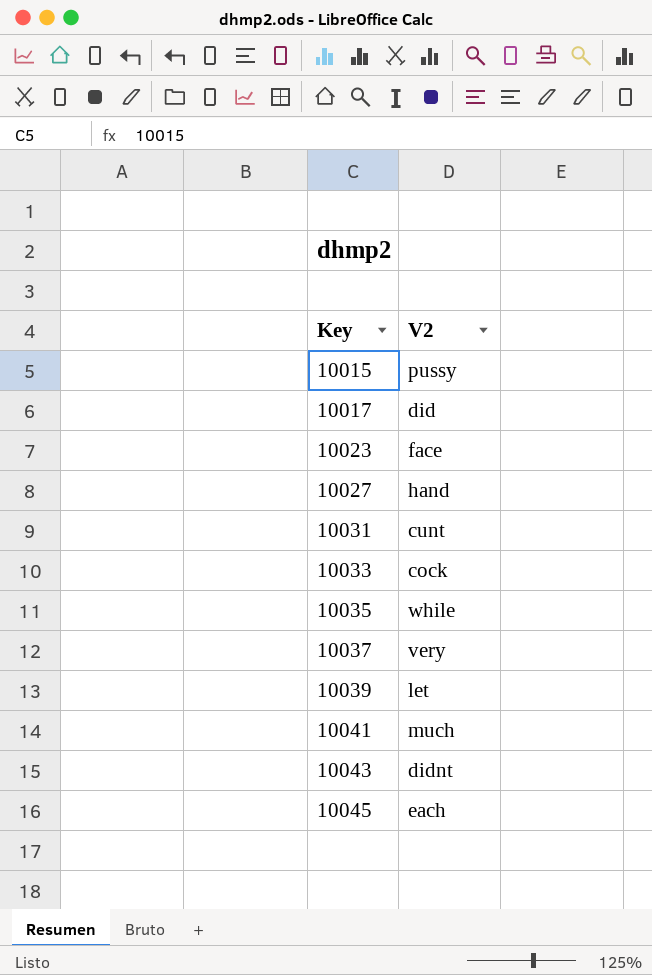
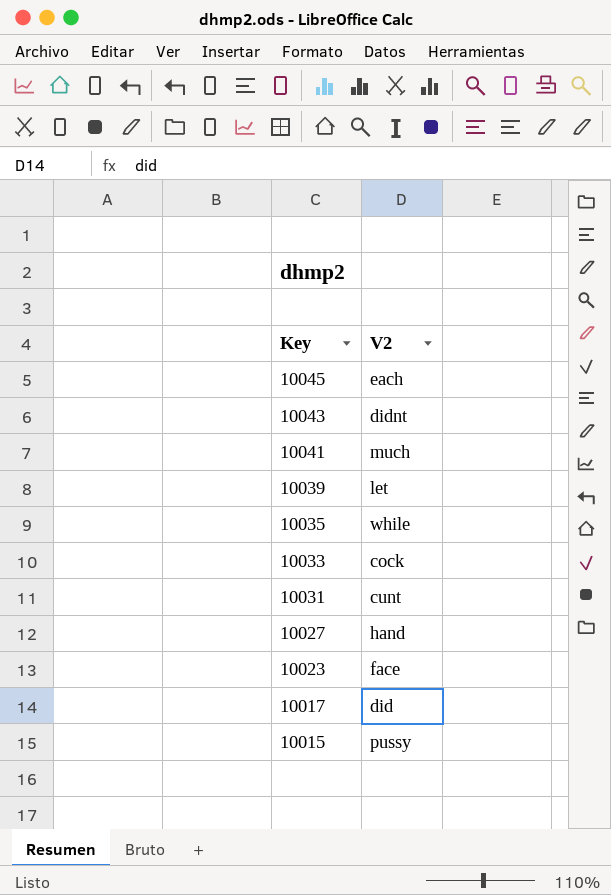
row order: Key ascending -> Key descending
row 10037: very -> none

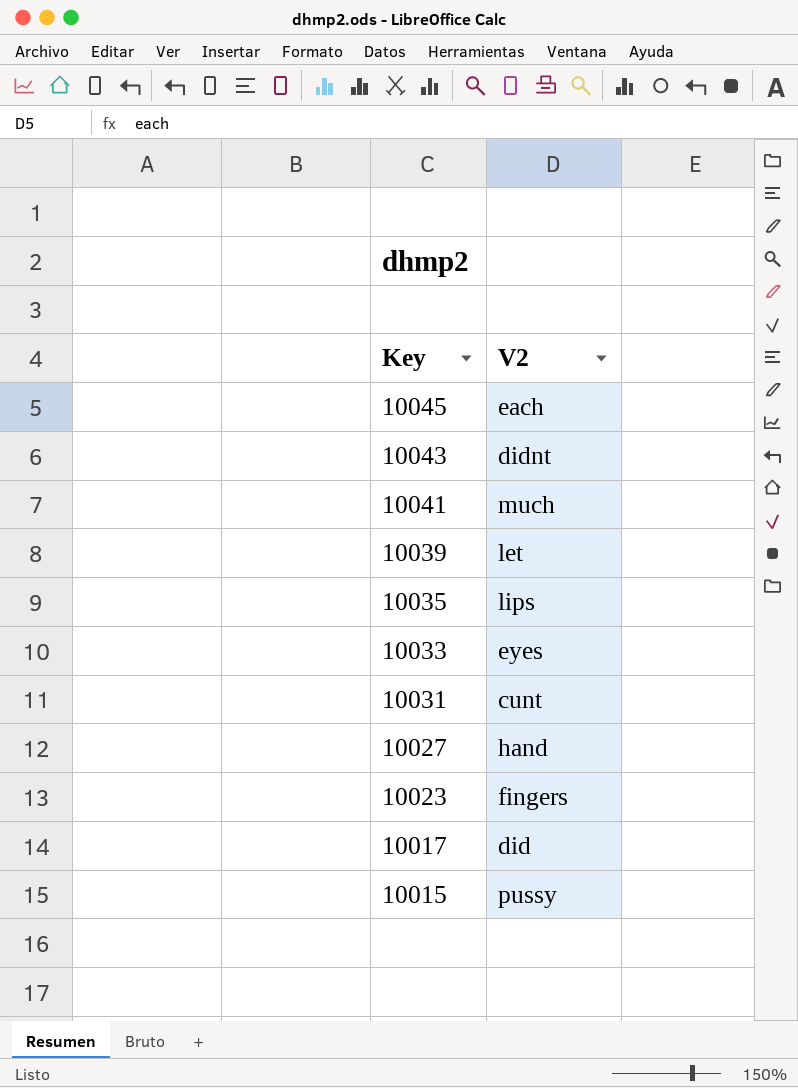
10035 | V2: while -> lips
10033 | V2: cock -> eyes
10023 | V2: face -> fingers

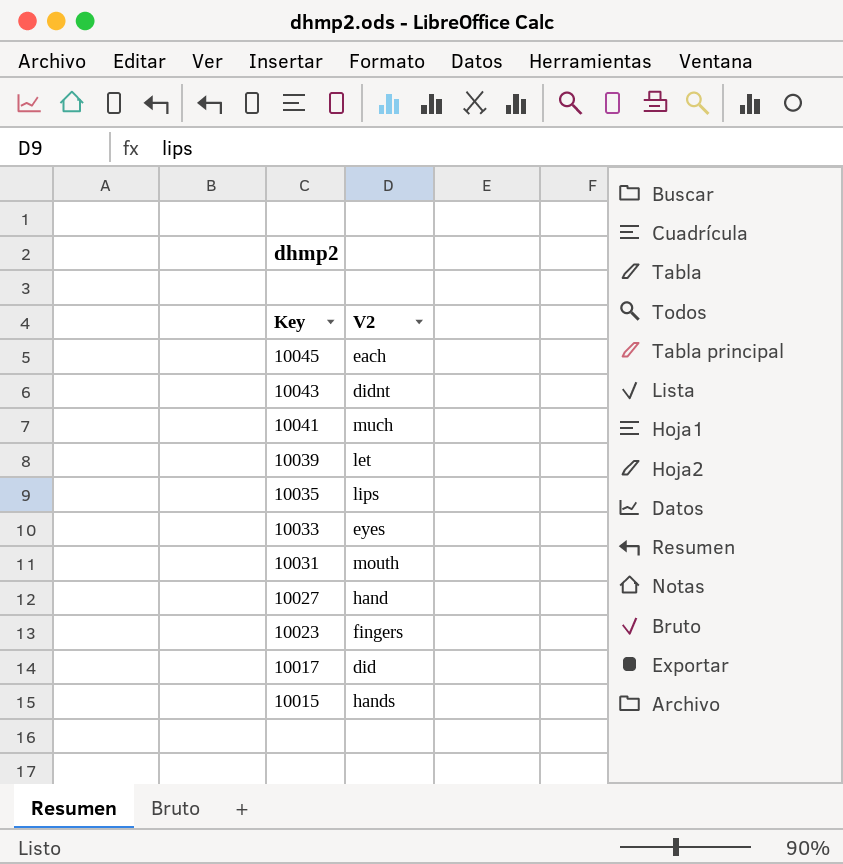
10031 | V2: cunt -> mouth
10015 | V2: pussy -> hands

